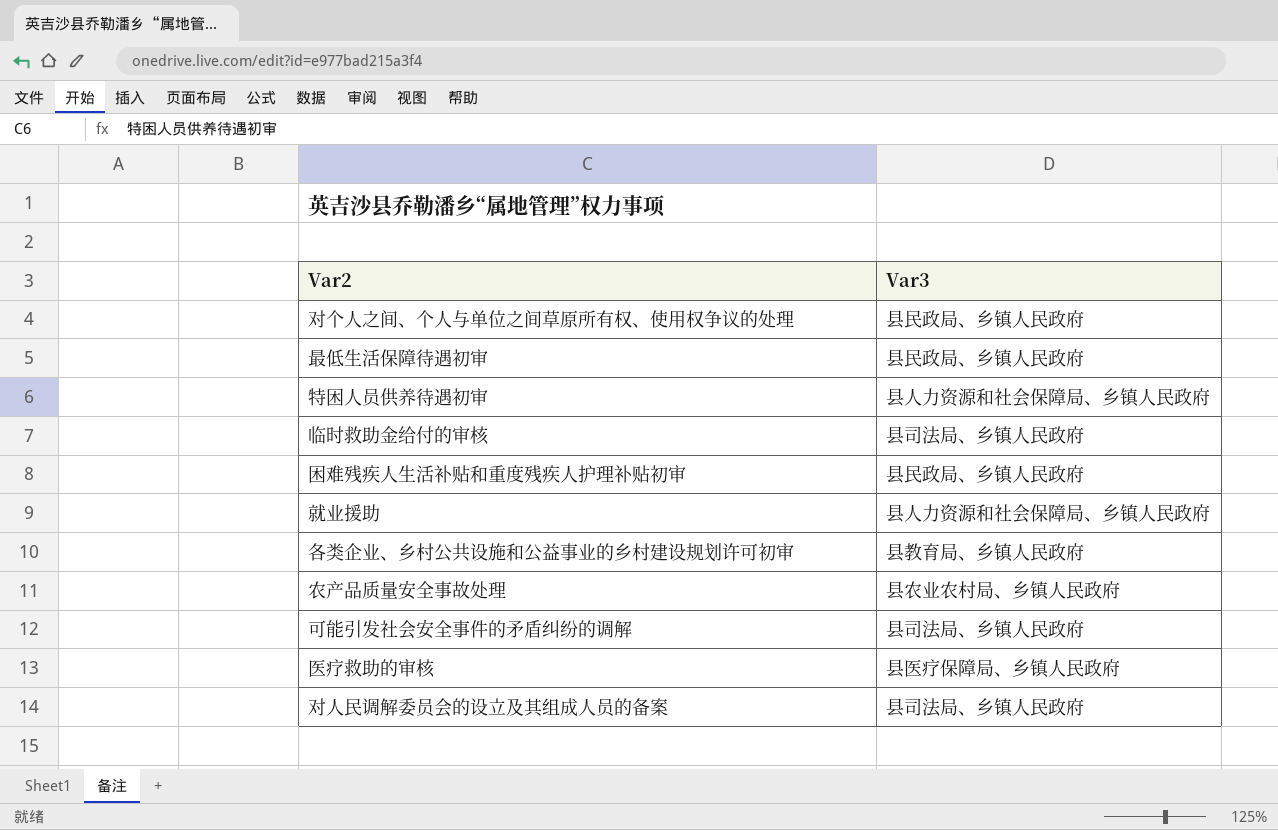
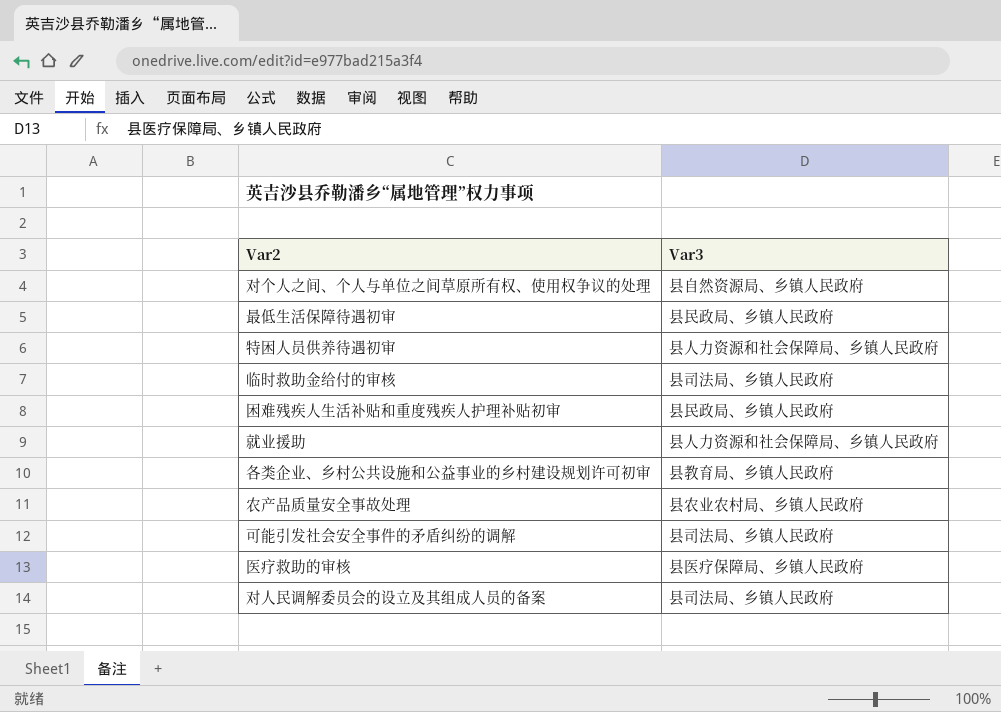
对个人之间、个人与单位之间草原所有权、使用权争议的处理 | Var3: 县民政局、乡镇人民政府 -> 县自然资源局、乡镇人民政府

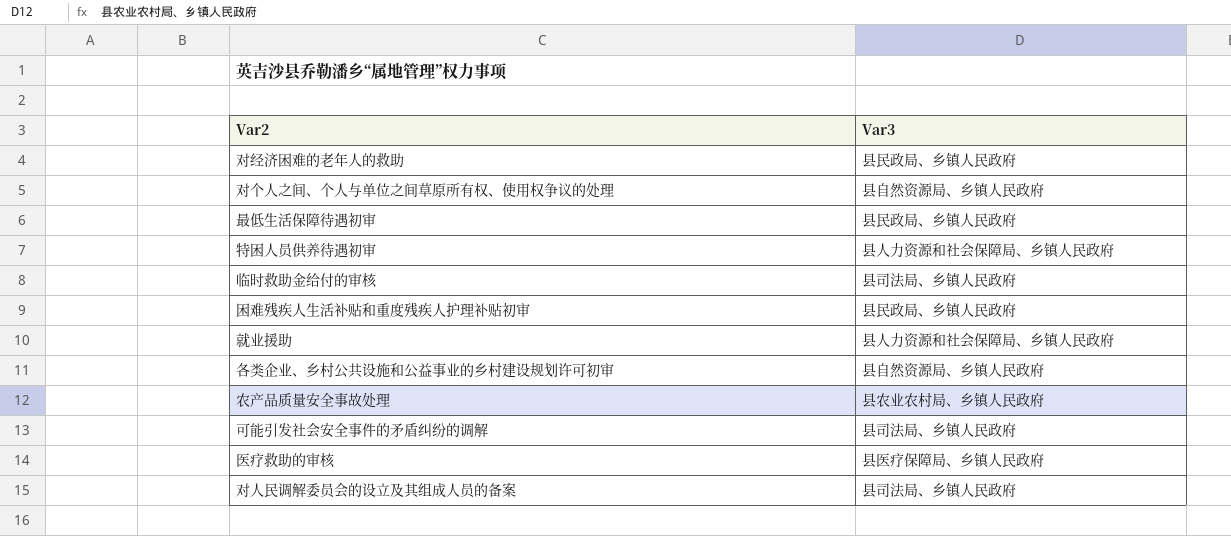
row 对经济困难的老年人的救助: none -> 县民政局、乡镇人民政府
各类企业、乡村公共设施和公益事业的乡村建设规划许可初审 | Var3: 县教育局、乡镇人民政府 -> 县自然资源局、乡镇人民政府

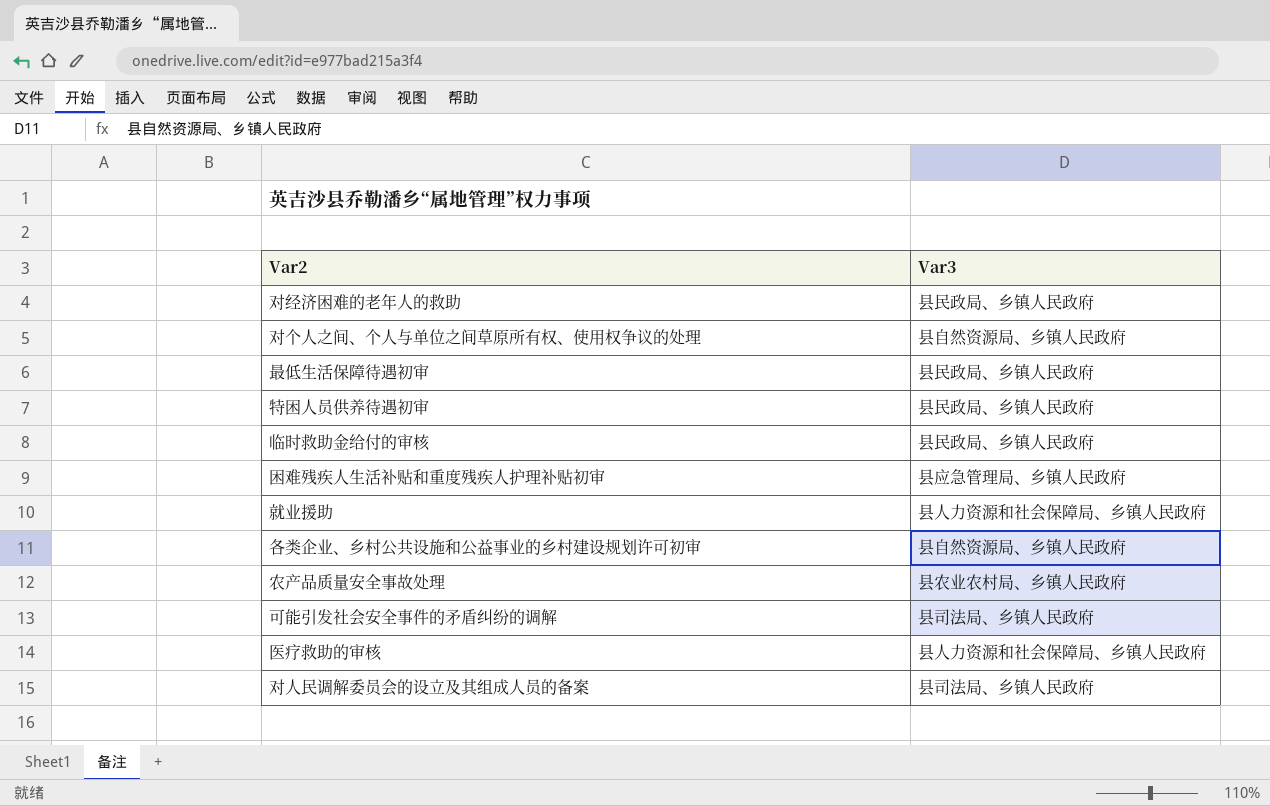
特困人员供养待遇初审 | Var3: 县人力资源和社会保障局、乡镇人民政府 -> 县民政局、乡镇人民政府
临时救助金给付的审核 | Var3: 县司法局、乡镇人民政府 -> 县民政局、乡镇人民政府
困难残疾人生活补贴和重度残疾人护理补贴初审 | Var3: 县民政局、乡镇人民政府 -> 县应急管理局、乡镇人民政府
医疗救助的审核 | Var3: 县医疗保障局、乡镇人民政府 -> 县人力资源和社会保障局、乡镇人民政府

